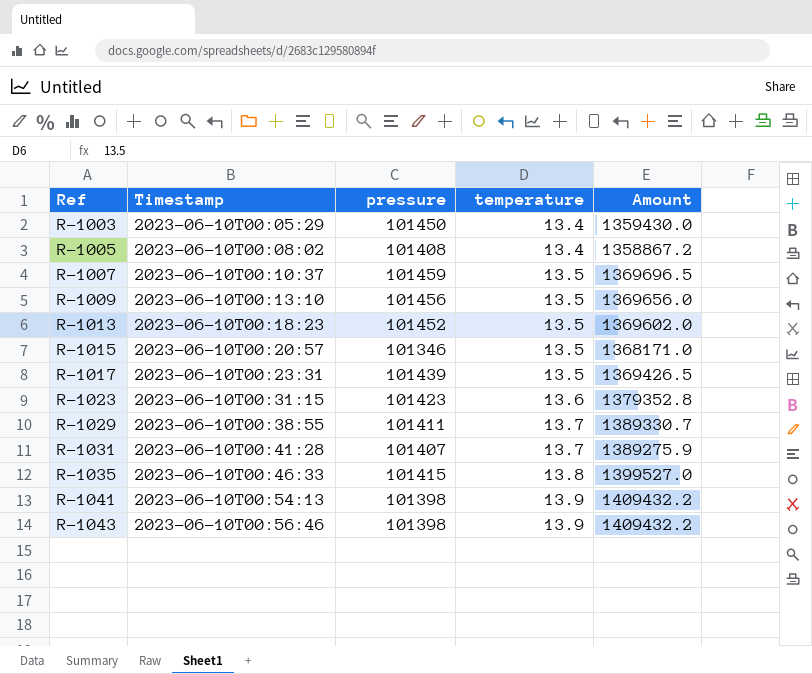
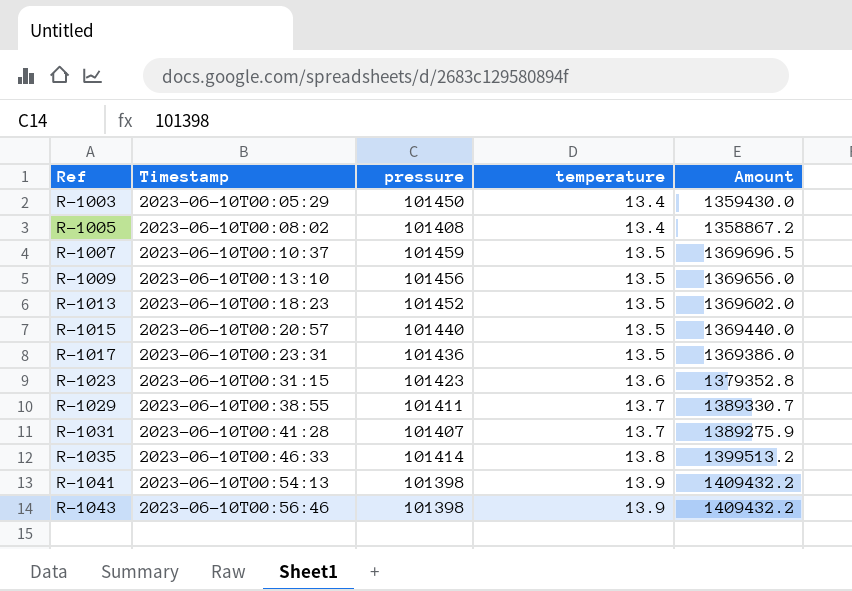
R-1015 | pressure: 101346 -> 101440
R-1015 | Amount: 1368171.0 -> 1369440.0
R-1017 | pressure: 101439 -> 101436
R-1017 | Amount: 1369426.5 -> 1369386.0
R-1035 | pressure: 101415 -> 101414
R-1035 | Amount: 1399527.0 -> 1399513.2

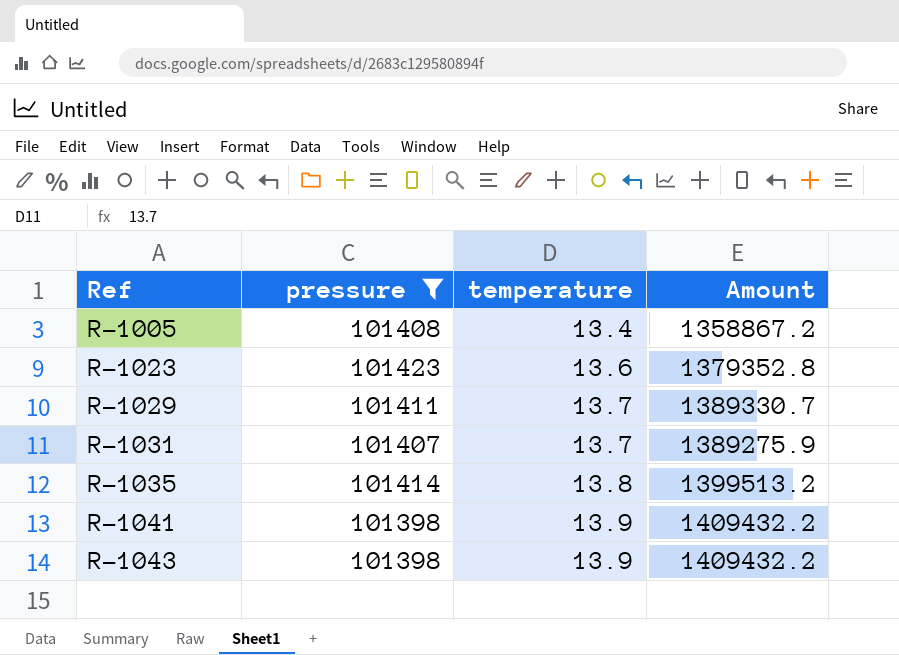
filter: none -> pressure <= 101423
column Timestamp | position: 2 -> none

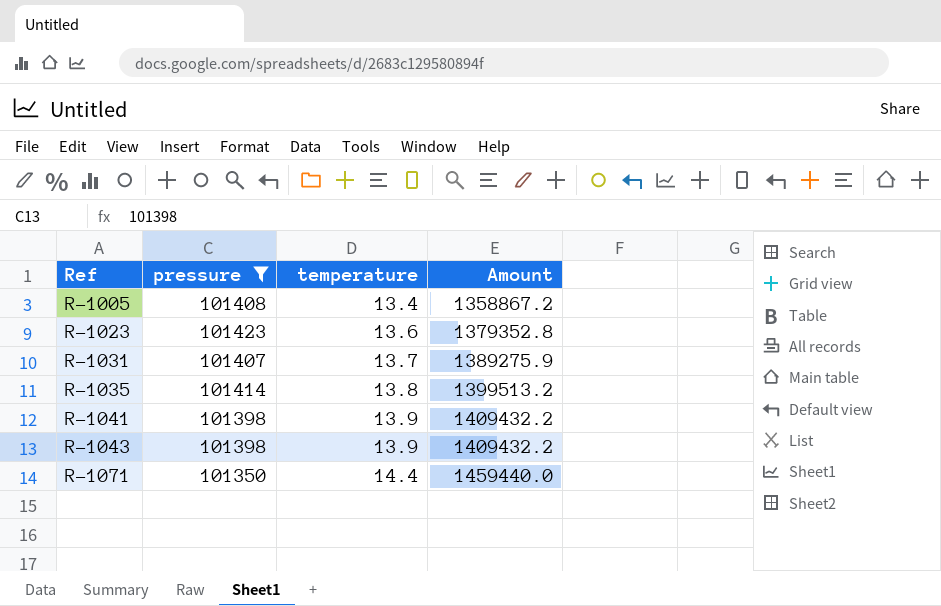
row R-1029: 101411 | 13.7 | 1389330.7 -> none
row R-1071: none -> 101350 | 14.4 | 1459440.0

